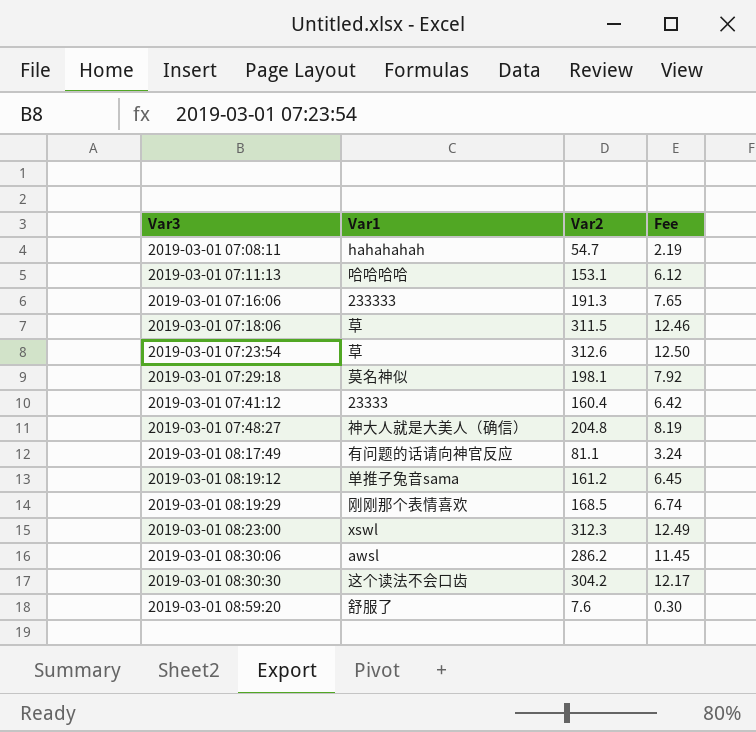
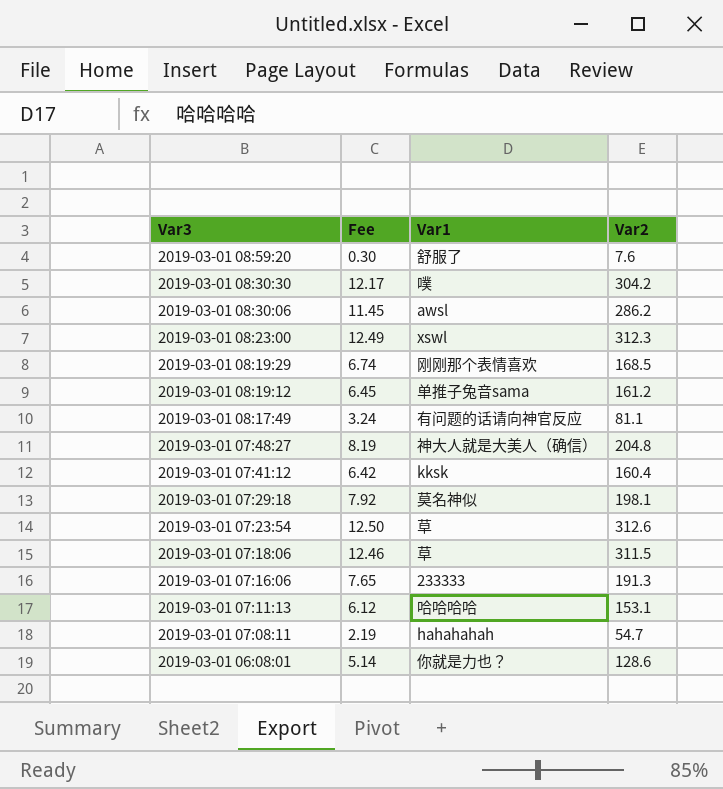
row order: Var3 ascending -> Var3 descending
column Fee | position: 4 -> 2
2019-03-01 08:30:30 | Var1: 这个读法不会口齿 -> 噗
2019-03-01 07:41:12 | Var1: 23333 -> kksk
row 2019-03-01 06:08:01: none -> 5.14 | 你就是力也？ | 128.6

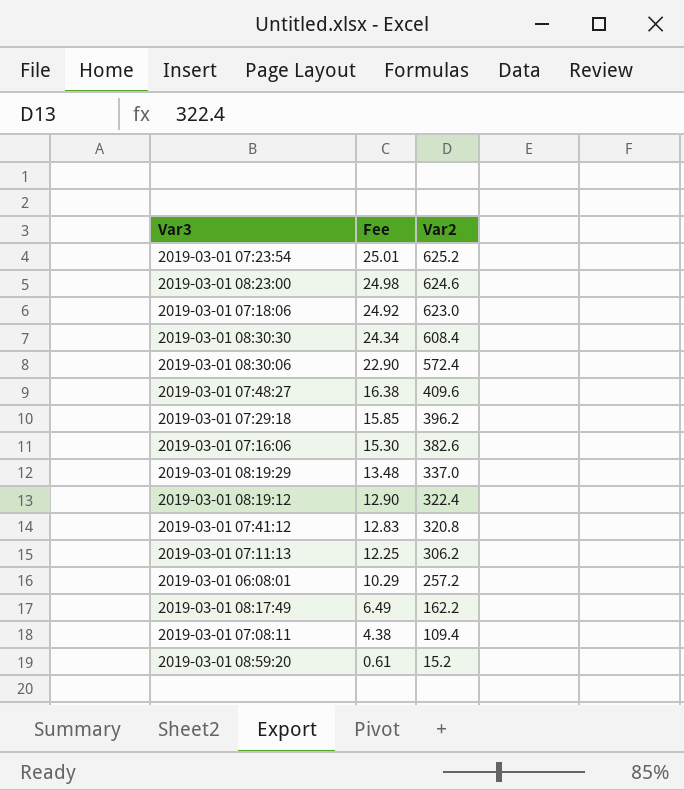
row order: Var3 descending -> Fee descending
column Var1 | position: 3 -> none
2019-03-01 07:23:54 | Fee: 12.50 -> 25.01
2019-03-01 07:23:54 | Var2: 312.6 -> 625.2
2019-03-01 08:23:00 | Fee: 12.49 -> 24.98
2019-03-01 08:23:00 | Var2: 312.3 -> 624.6
2019-03-01 07:18:06 | Fee: 12.46 -> 24.92
2019-03-01 07:18:06 | Var2: 311.5 -> 623.0
2019-03-01 08:30:30 | Fee: 12.17 -> 24.34
2019-03-01 08:30:30 | Var2: 304.2 -> 608.4
2019-03-01 08:30:06 | Fee: 11.45 -> 22.90
2019-03-01 08:30:06 | Var2: 286.2 -> 572.4
2019-03-01 07:48:27 | Fee: 8.19 -> 16.38
2019-03-01 07:48:27 | Var2: 204.8 -> 409.6
2019-03-01 07:29:18 | Fee: 7.92 -> 15.85
2019-03-01 07:29:18 | Var2: 198.1 -> 396.2
2019-03-01 07:16:06 | Fee: 7.65 -> 15.30
2019-03-01 07:16:06 | Var2: 191.3 -> 382.6
2019-03-01 08:19:29 | Fee: 6.74 -> 13.48
2019-03-01 08:19:29 | Var2: 168.5 -> 337.0
2019-03-01 08:19:12 | Fee: 6.45 -> 12.90
2019-03-01 08:19:12 | Var2: 161.2 -> 322.4
2019-03-01 07:41:12 | Fee: 6.42 -> 12.83
2019-03-01 07:41:12 | Var2: 160.4 -> 320.8
2019-03-01 07:11:13 | Fee: 6.12 -> 12.25
2019-03-01 07:11:13 | Var2: 153.1 -> 306.2
2019-03-01 06:08:01 | Fee: 5.14 -> 10.29
2019-03-01 06:08:01 | Var2: 128.6 -> 257.2
2019-03-01 08:17:49 | Fee: 3.24 -> 6.49
2019-03-01 08:17:49 | Var2: 81.1 -> 162.2
2019-03-01 07:08:11 | Fee: 2.19 -> 4.38
2019-03-01 07:08:11 | Var2: 54.7 -> 109.4
2019-03-01 08:59:20 | Fee: 0.30 -> 0.61
2019-03-01 08:59:20 | Var2: 7.6 -> 15.2

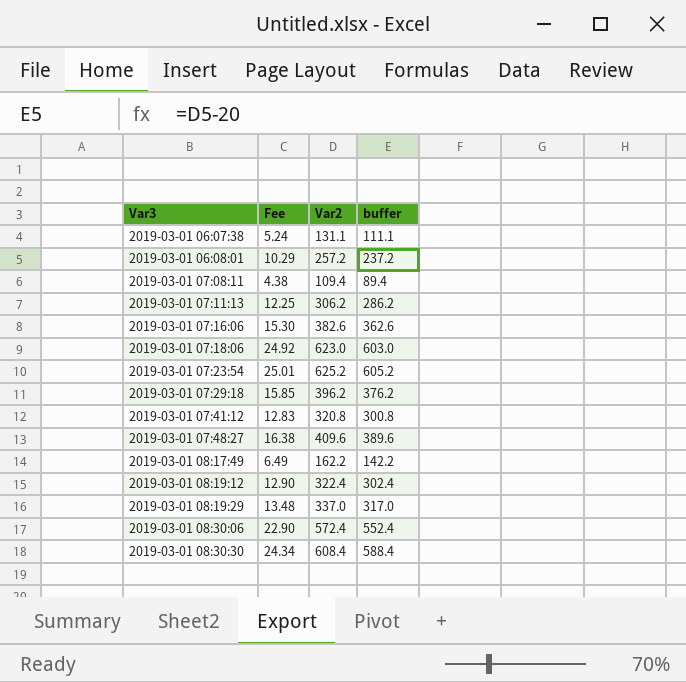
row order: Fee descending -> Var3 ascending
column buffer | formula: none -> [Var2] - 20
row 2019-03-01 08:23:00: 24.98 | 624.6 -> none
row 2019-03-01 08:59:20: 0.61 | 15.2 -> none
row 2019-03-01 06:07:38: none -> 5.24 | 131.1 | 111.1

